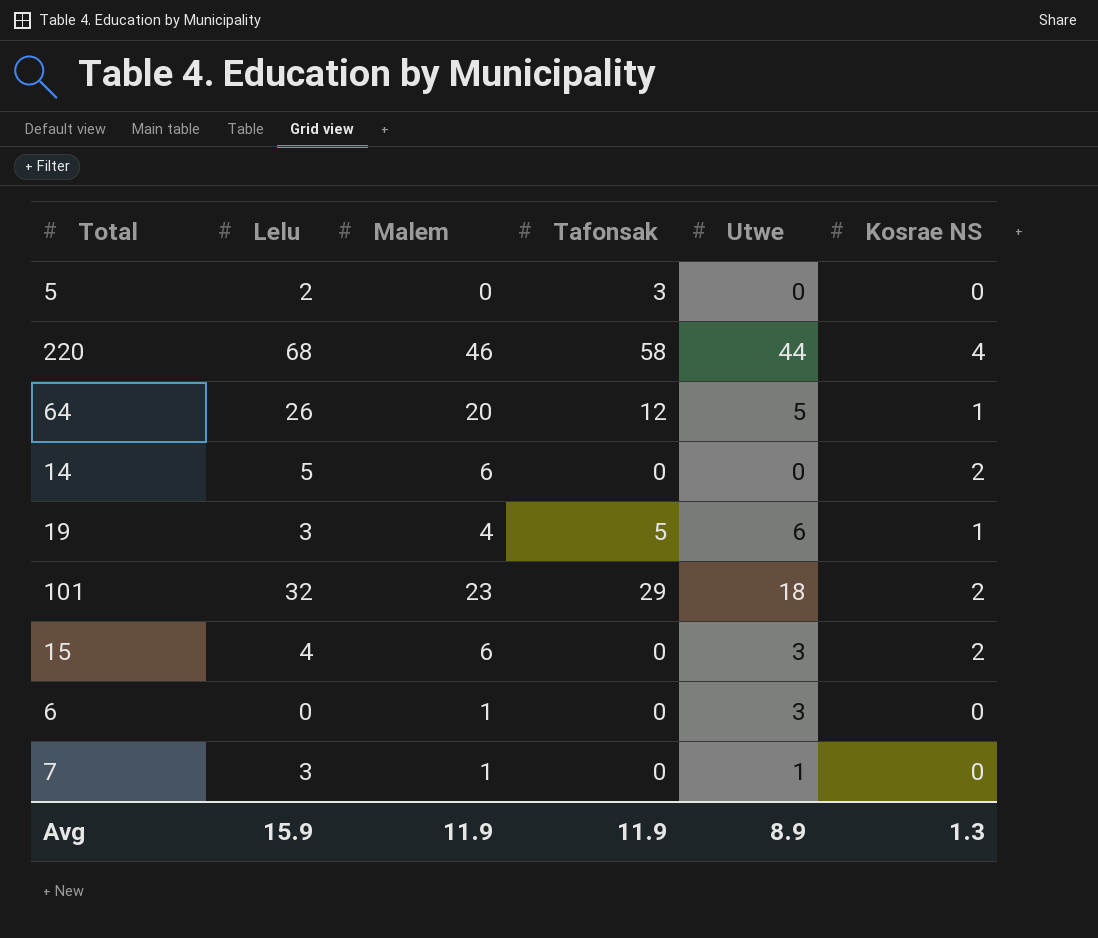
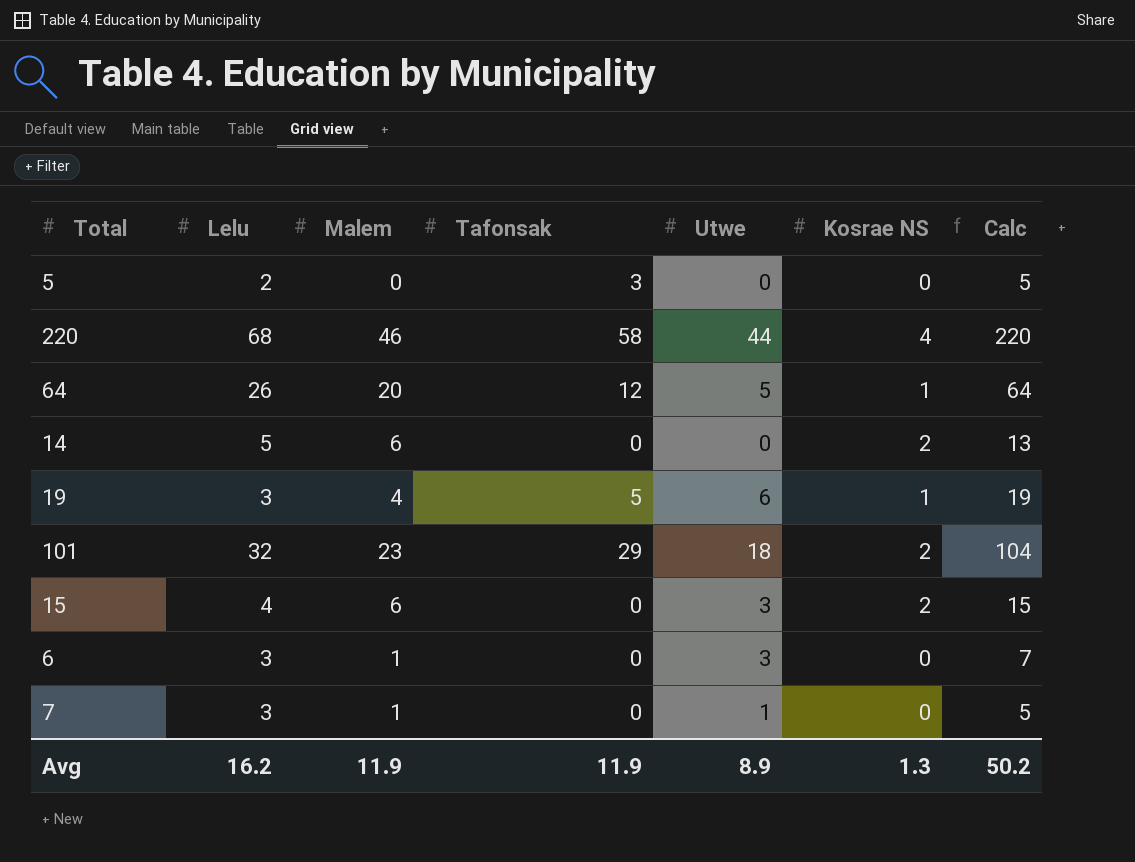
column Calc | formula: none -> [Lelu] + [Malem] + [Tafonsak] + [Utwe] + [Kosrae NS]
6 | Lelu: 0 -> 3
Avg | Lelu: 15.9 -> 16.2

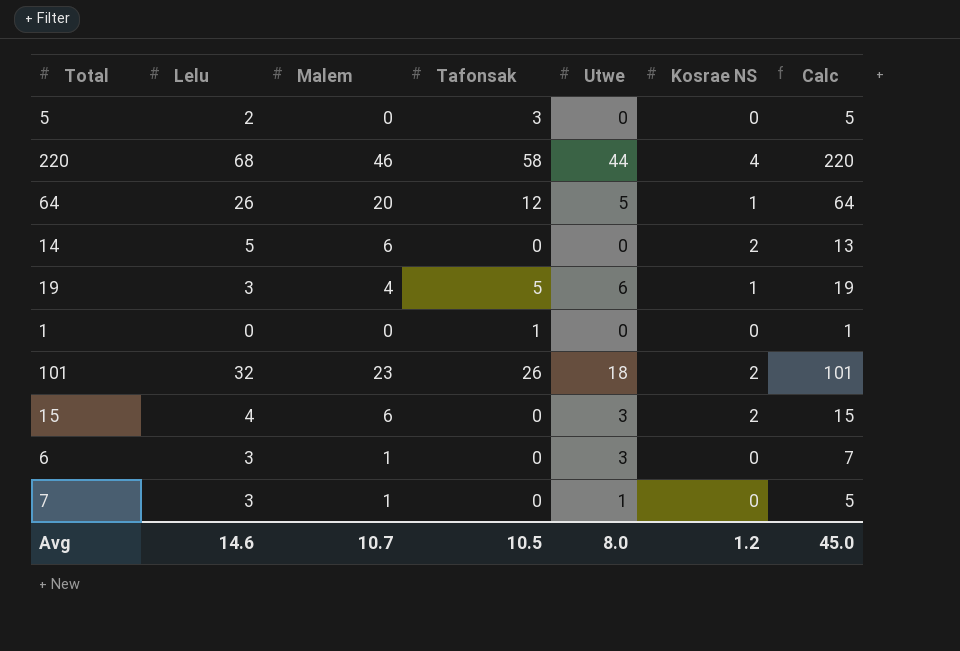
row 1: none -> 0 | 0 | 1 | 0 | 0 | 1
101 | Tafonsak: 29 -> 26
101 | Calc: 104 -> 101
Avg | Lelu: 16.2 -> 14.6
Avg | Malem: 11.9 -> 10.7
Avg | Tafonsak: 11.9 -> 10.5
Avg | Utwe: 8.9 -> 8.0
Avg | Kosrae NS: 1.3 -> 1.2
Avg | Calc: 50.2 -> 45.0

